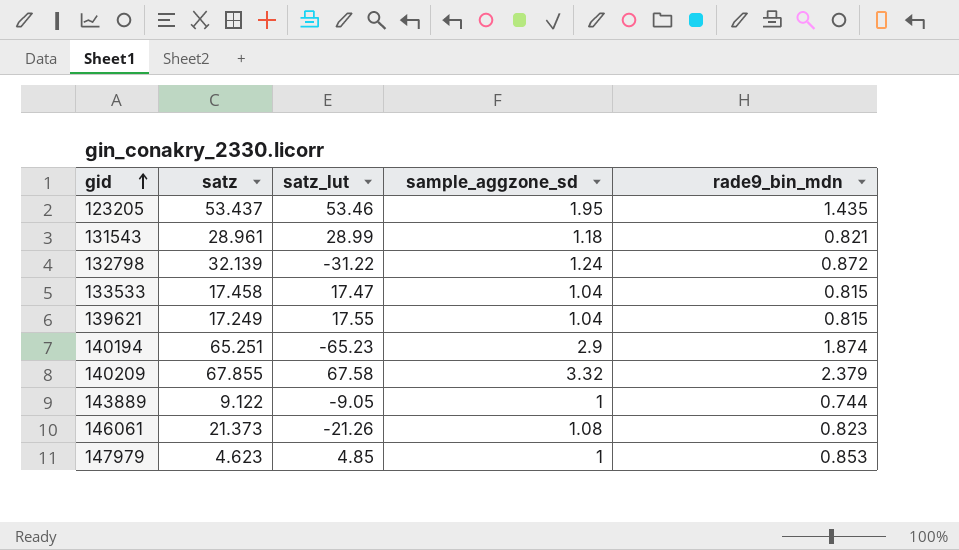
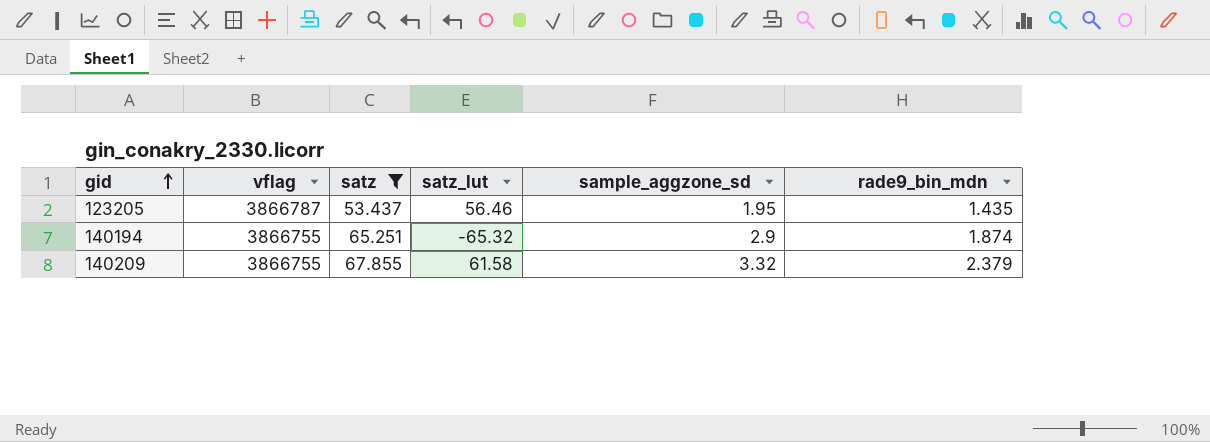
filter: none -> satz >= 53.437
column vflag | position: none -> 2
123205 | satz_lut: 53.46 -> 56.46
140194 | satz_lut: -65.23 -> -65.32
140209 | satz_lut: 67.58 -> 61.58

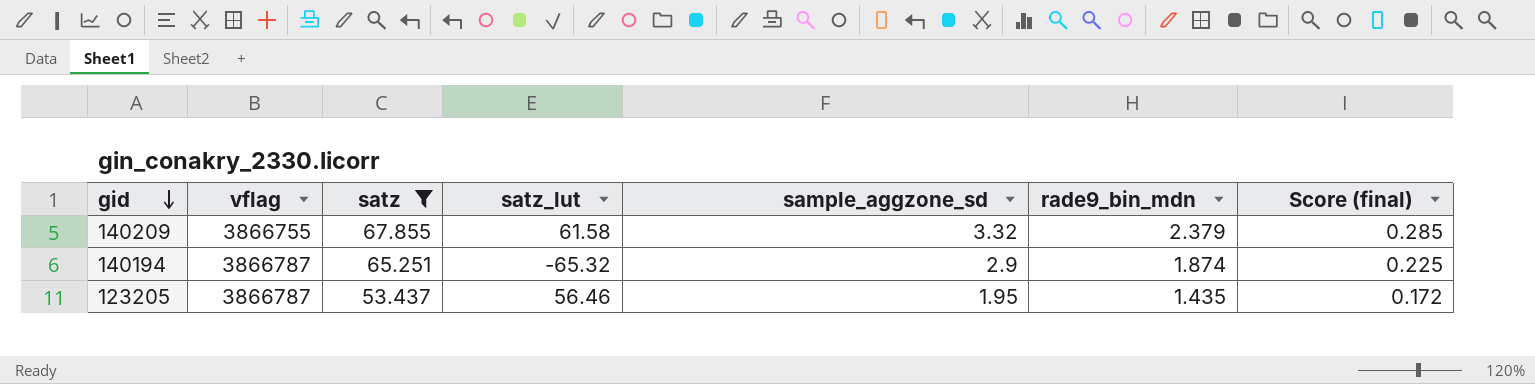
row order: gid ascending -> gid descending
column Score (final) | formula: none -> [rade9_bin_mdn] * 0.12
140194 | vflag: 3866755 -> 3866787

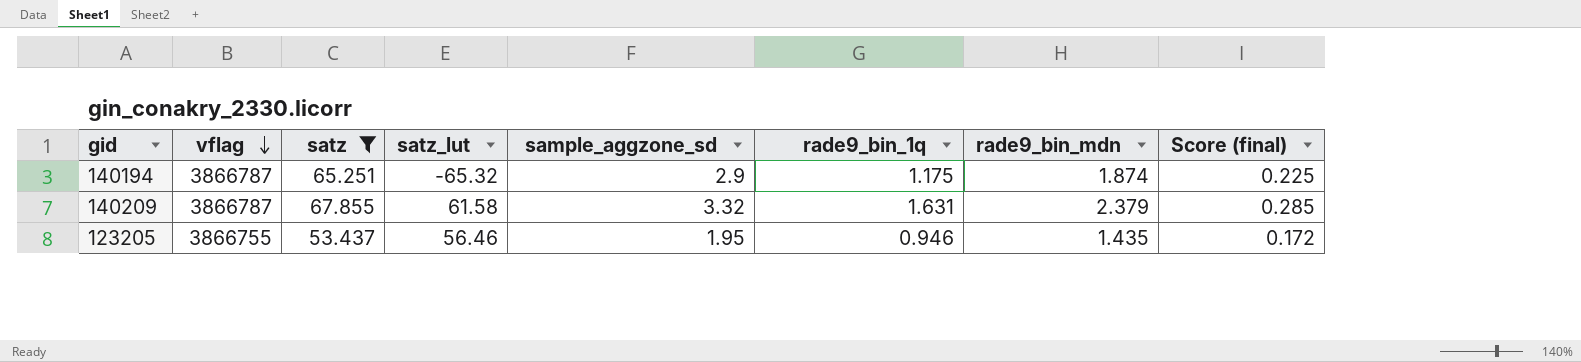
row order: gid descending -> vflag descending
column rade9_bin_1q | position: none -> 6
140209 | vflag: 3866755 -> 3866787
123205 | vflag: 3866787 -> 3866755

